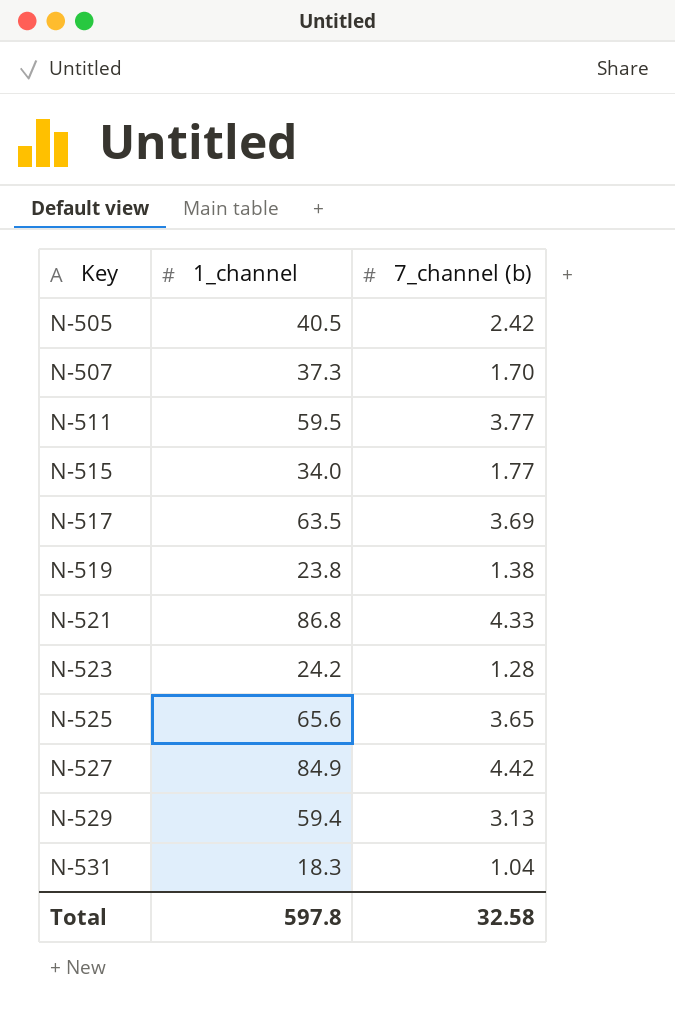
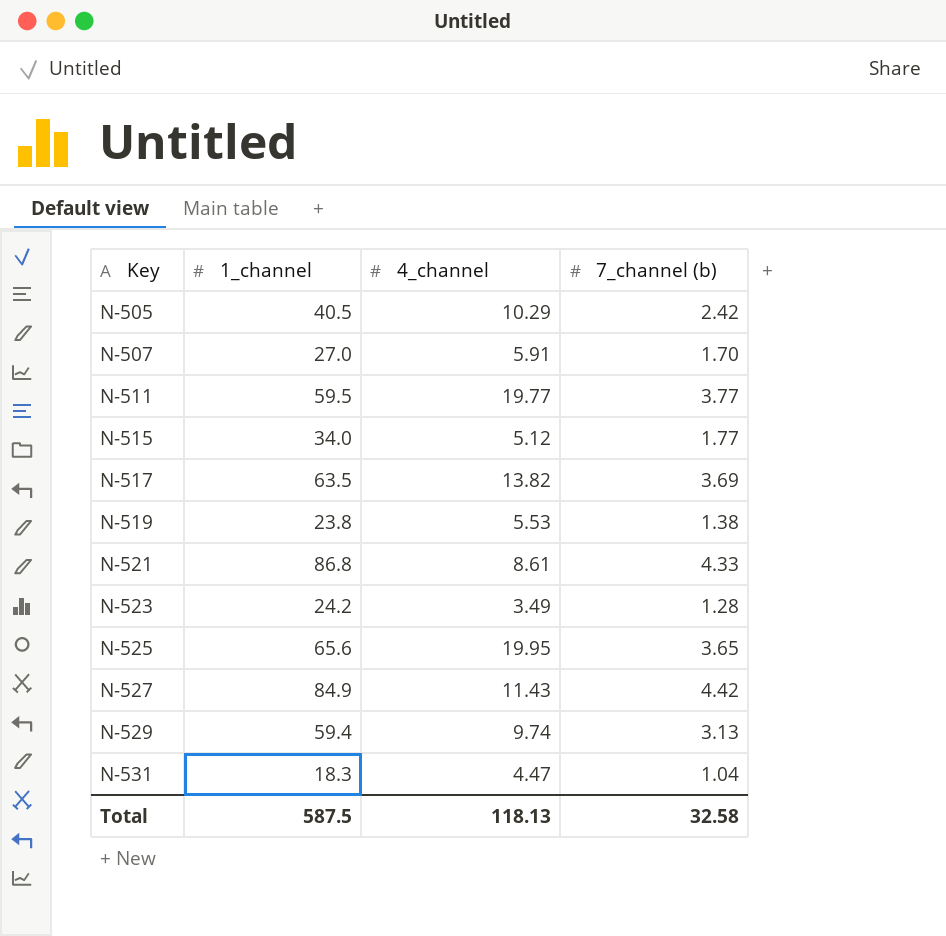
column 4_channel | position: none -> 3
N-507 | 1_channel: 37.3 -> 27.0
Total | 1_channel: 597.8 -> 587.5

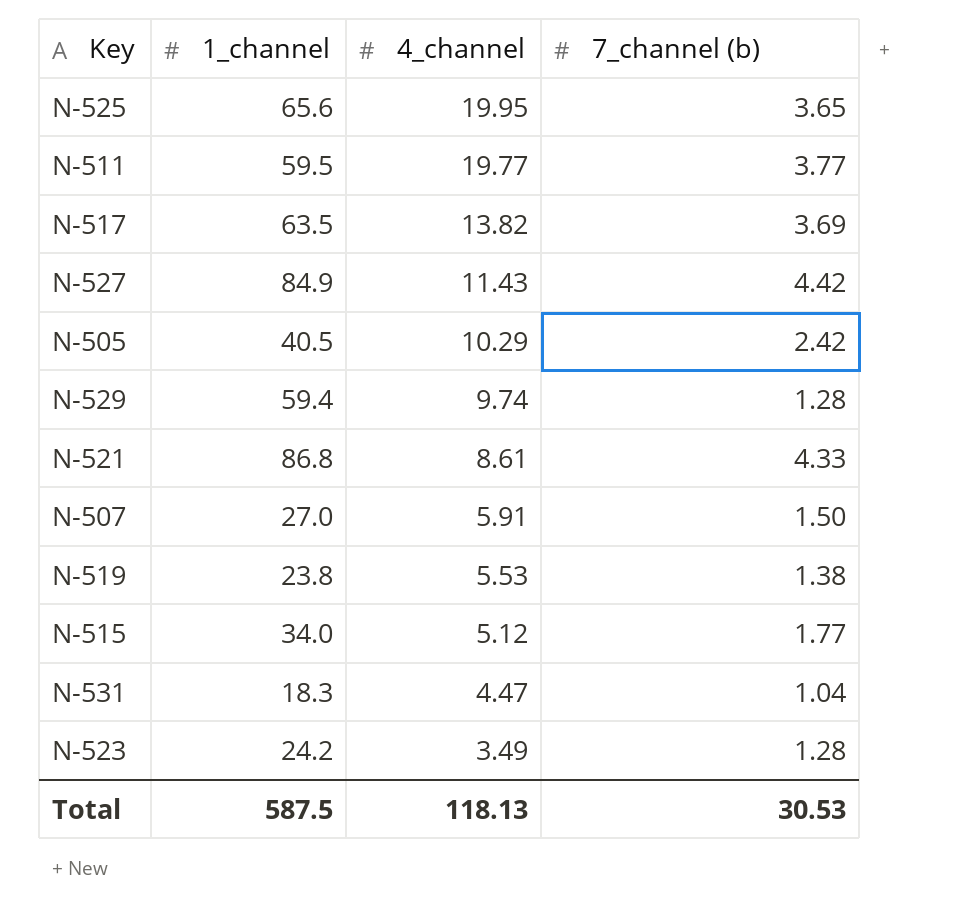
row order: Key ascending -> 4_channel descending
N-529 | 7_channel (b): 3.13 -> 1.28
N-507 | 7_channel (b): 1.70 -> 1.50
Total | 7_channel (b): 32.58 -> 30.53

